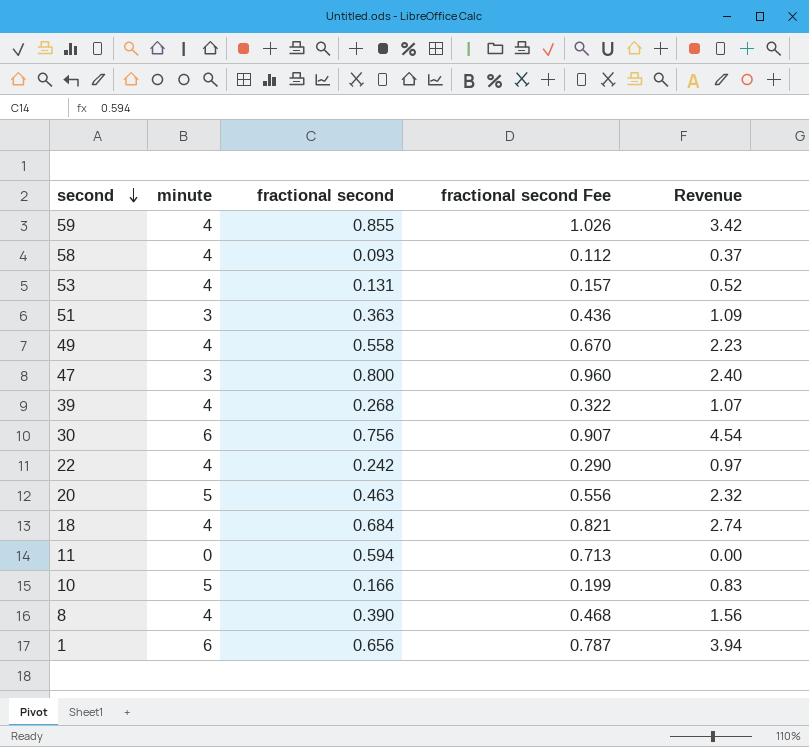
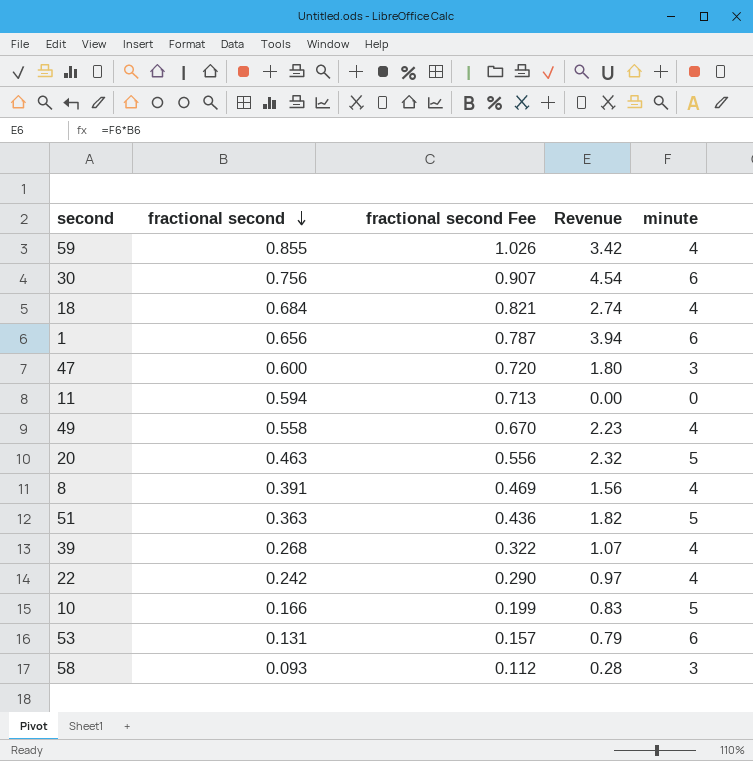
row order: second descending -> fractional second descending
column minute | position: 2 -> 5
47 | fractional second: 0.800 -> 0.600
47 | fractional second Fee: 0.960 -> 0.720
47 | Revenue: 2.40 -> 1.80
8 | fractional second: 0.390 -> 0.391
8 | fractional second Fee: 0.468 -> 0.469
51 | Revenue: 1.09 -> 1.82
51 | minute: 3 -> 5
53 | Revenue: 0.52 -> 0.79
53 | minute: 4 -> 6
58 | Revenue: 0.37 -> 0.28
58 | minute: 4 -> 3

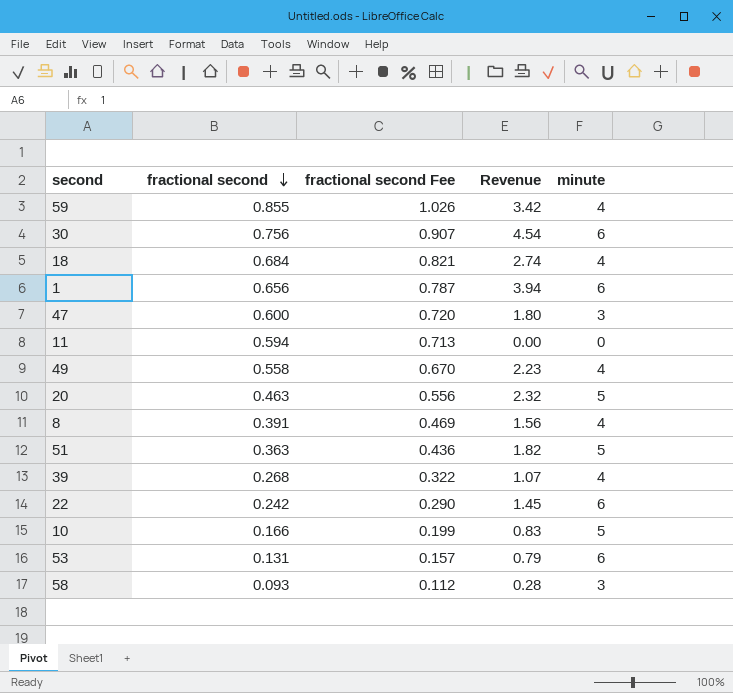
22 | Revenue: 0.97 -> 1.45
22 | minute: 4 -> 6

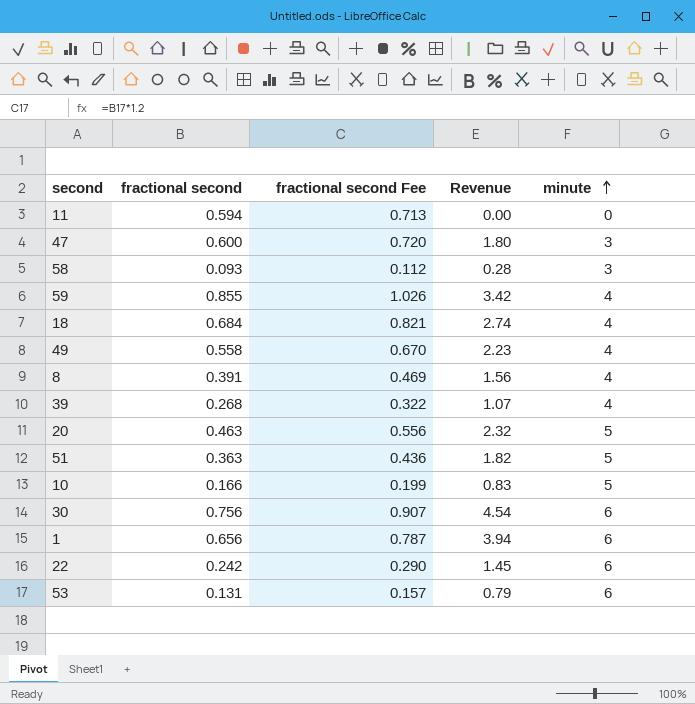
row order: fractional second descending -> minute ascending

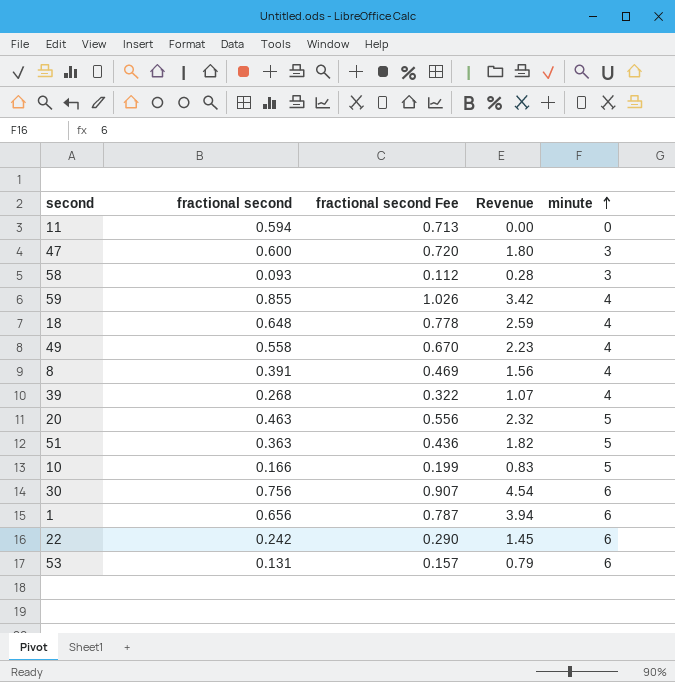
18 | fractional second: 0.684 -> 0.648
18 | fractional second Fee: 0.821 -> 0.778
18 | Revenue: 2.74 -> 2.59

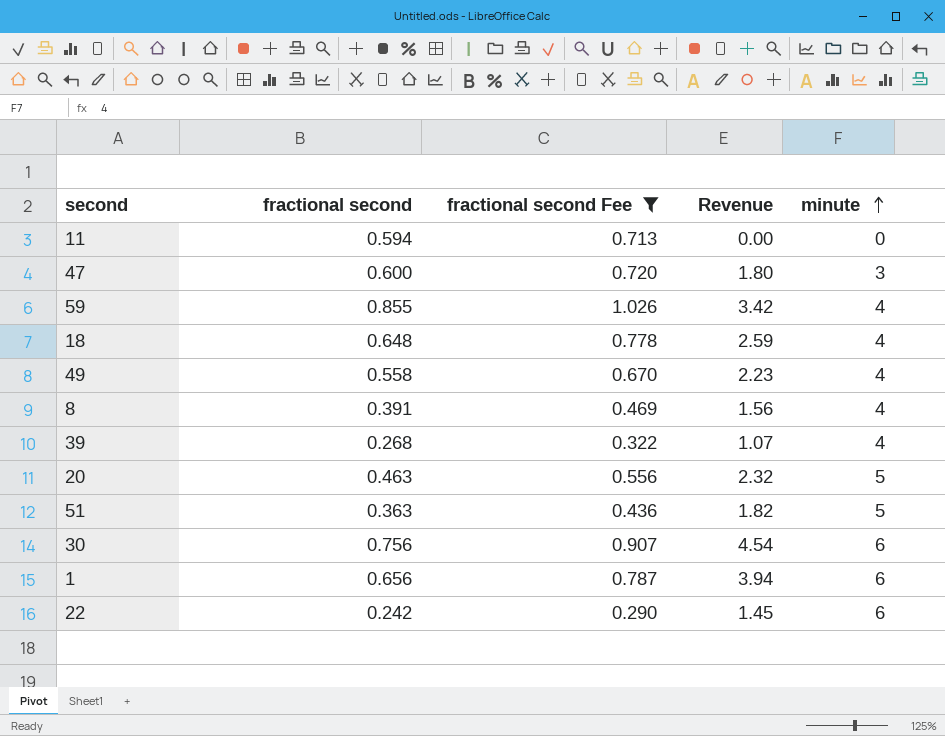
filter: none -> fractional second Fee >= 0.290

